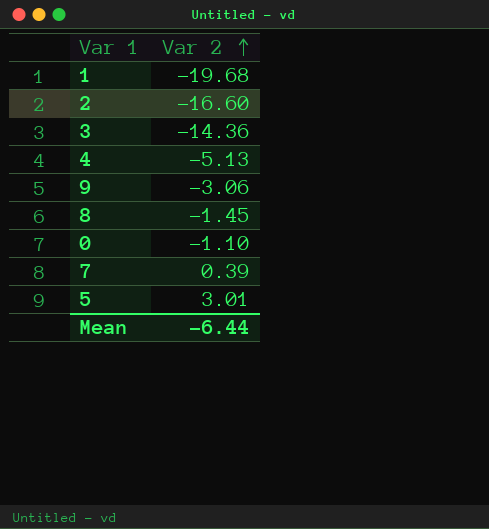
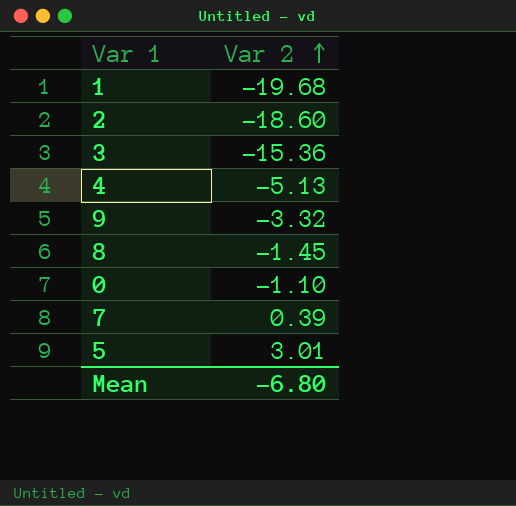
2 | Var 2: -16.60 -> -18.60
3 | Var 2: -14.36 -> -15.36
9 | Var 2: -3.06 -> -3.32
Mean | Var 2: -6.44 -> -6.80

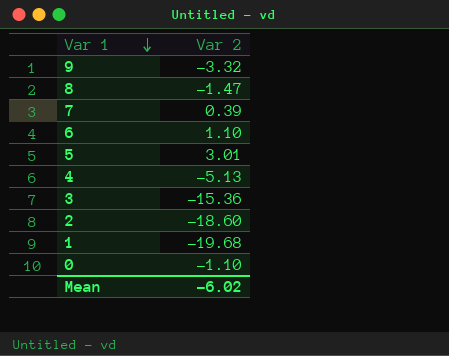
row order: Var 2 ascending -> Var 1 descending
8 | Var 2: -1.45 -> -1.47
row 6: none -> 1.10
Mean | Var 2: -6.80 -> -6.02

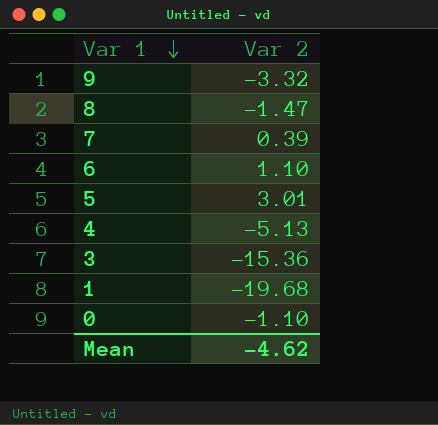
row 2: -18.60 -> none
Mean | Var 2: -6.02 -> -4.62

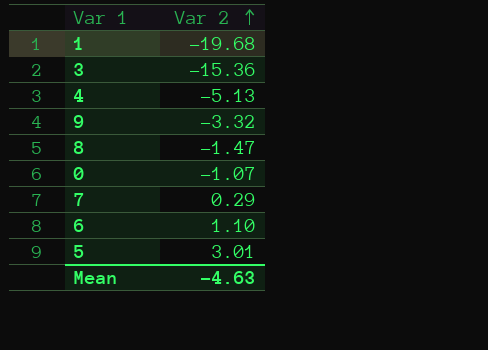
row order: Var 1 descending -> Var 2 ascending
0 | Var 2: -1.10 -> -1.07
7 | Var 2: 0.39 -> 0.29
Mean | Var 2: -4.62 -> -4.63

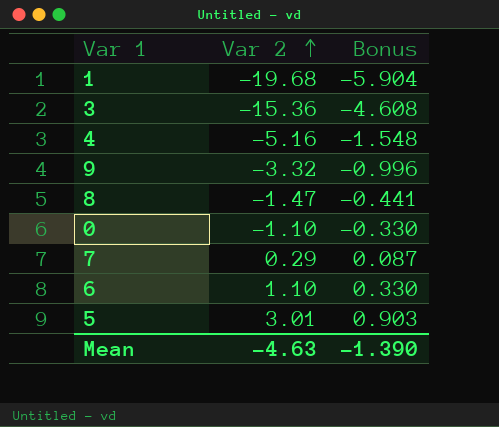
column Bonus | formula: none -> [Var 2] * 0.3
4 | Var 2: -5.13 -> -5.16
0 | Var 2: -1.07 -> -1.10

